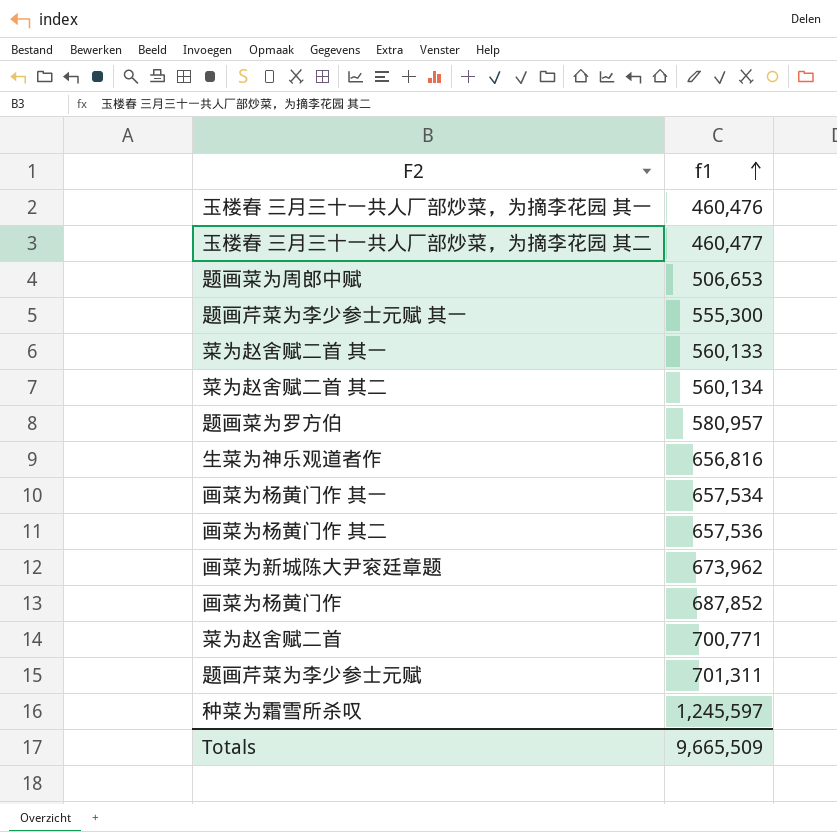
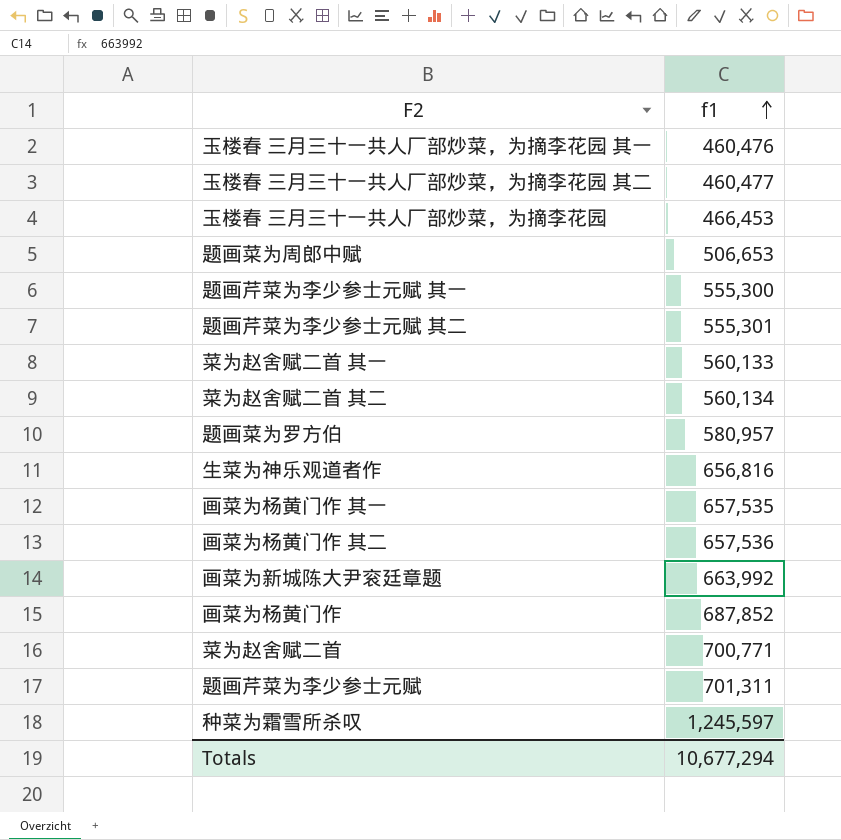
row 玉楼春 三月三十一共人厂部炒菜，为摘李花园: none -> 466,453
row 题画芹菜为李少参士元赋 其二: none -> 555,301
画菜为杨黄门作 其一 | f1: 657,534 -> 657,535
画菜为新城陈大尹衮廷章题 | f1: 673,962 -> 663,992
Totals | f1: 9,665,509 -> 10,677,294

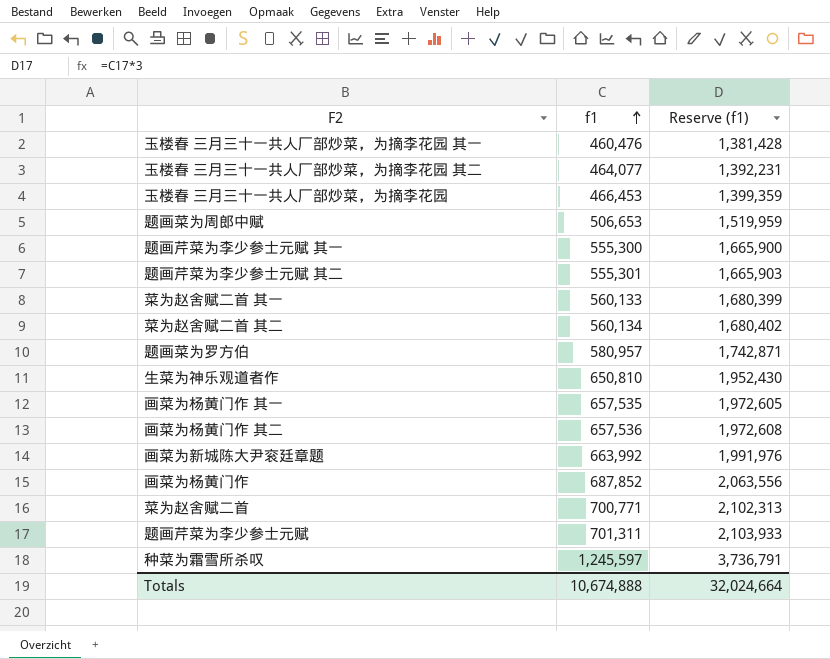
column Reserve (f1) | formula: none -> [f1] * 3
玉楼春 三月三十一共人厂部炒菜，为摘李花园 其二 | f1: 460,477 -> 464,077
生菜为神乐观道者作 | f1: 656,816 -> 650,810
Totals | f1: 10,677,294 -> 10,674,888

